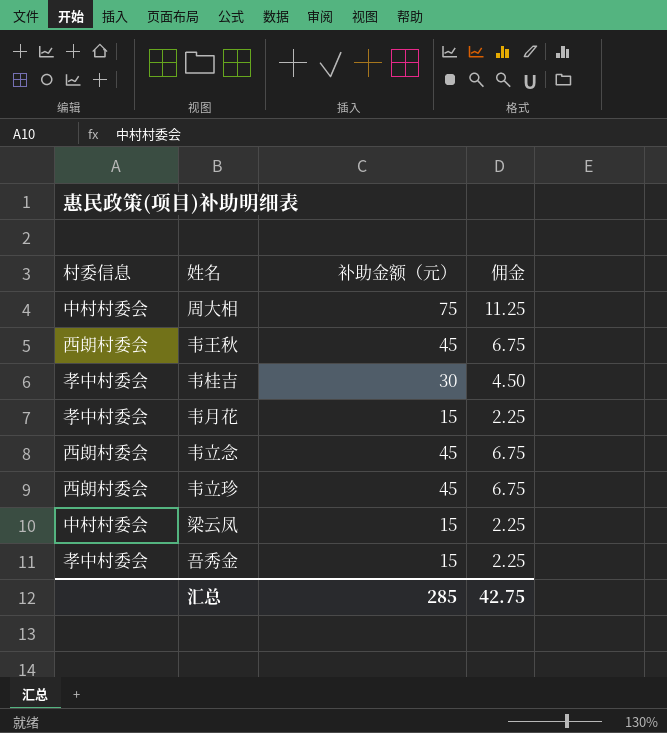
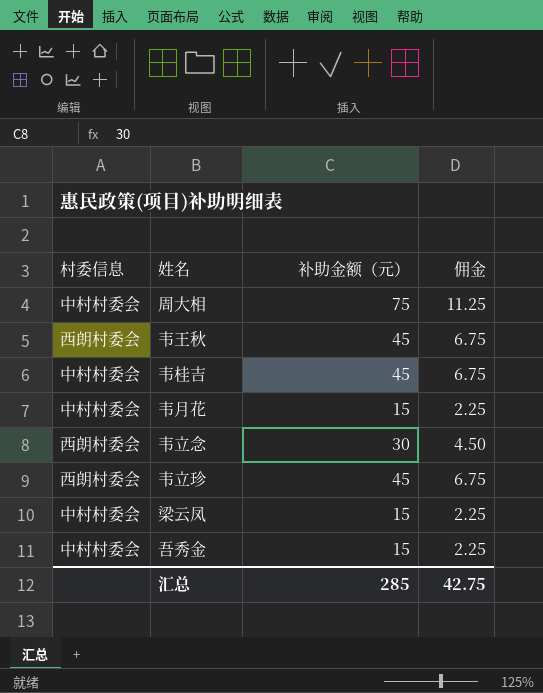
韦桂吉 | 村委信息: 孝中村委会 -> 中村村委会
韦桂吉 | 补助金额（元）: 30 -> 45
韦桂吉 | 佣金: 4.50 -> 6.75
韦月花 | 村委信息: 孝中村委会 -> 中村村委会
韦立念 | 补助金额（元）: 45 -> 30
韦立念 | 佣金: 6.75 -> 4.50
吾秀金 | 村委信息: 孝中村委会 -> 中村村委会

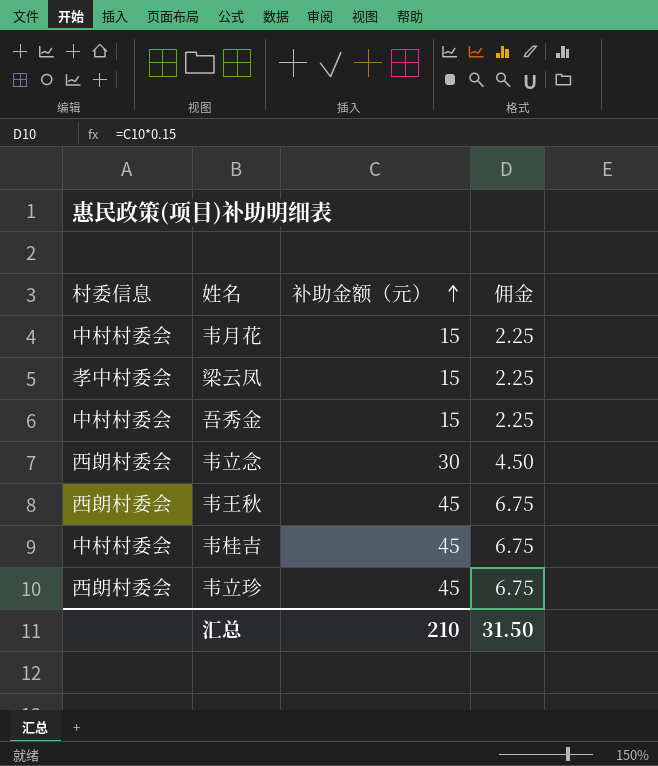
row order: none -> 补助金额（元） ascending
row 周大相: 中村村委会 | 75 | 11.25 -> none
梁云凤 | 村委信息: 中村村委会 -> 孝中村委会
汇总 | 补助金额（元）: 285 -> 210
汇总 | 佣金: 42.75 -> 31.50

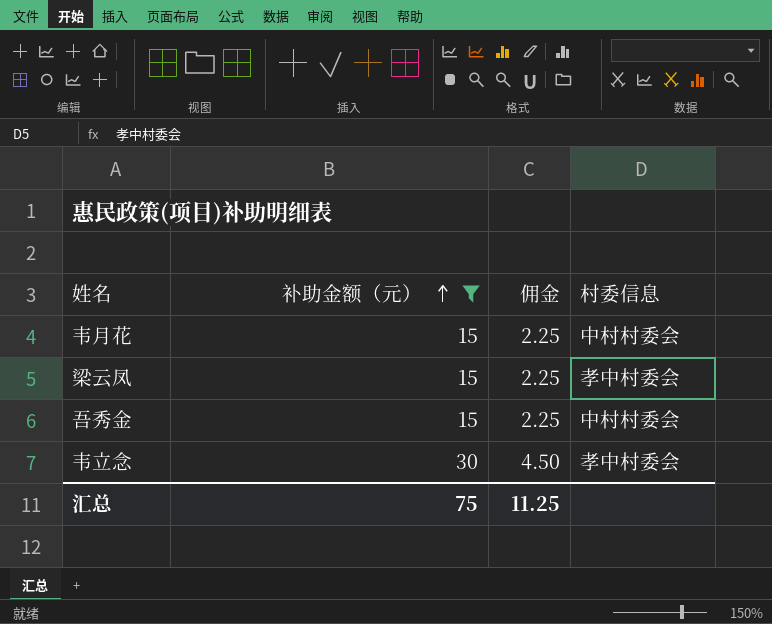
filter: none -> 补助金额（元） != 45
column 村委信息 | position: 1 -> 4
韦立念 | 村委信息: 西朗村委会 -> 孝中村委会
汇总 | 补助金额（元）: 210 -> 75
汇总 | 佣金: 31.50 -> 11.25

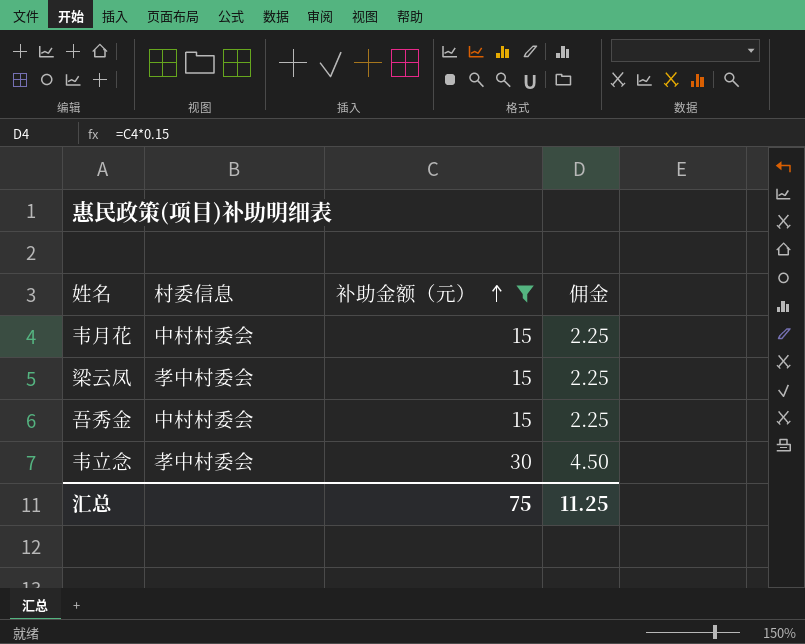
column 村委信息 | position: 4 -> 2

